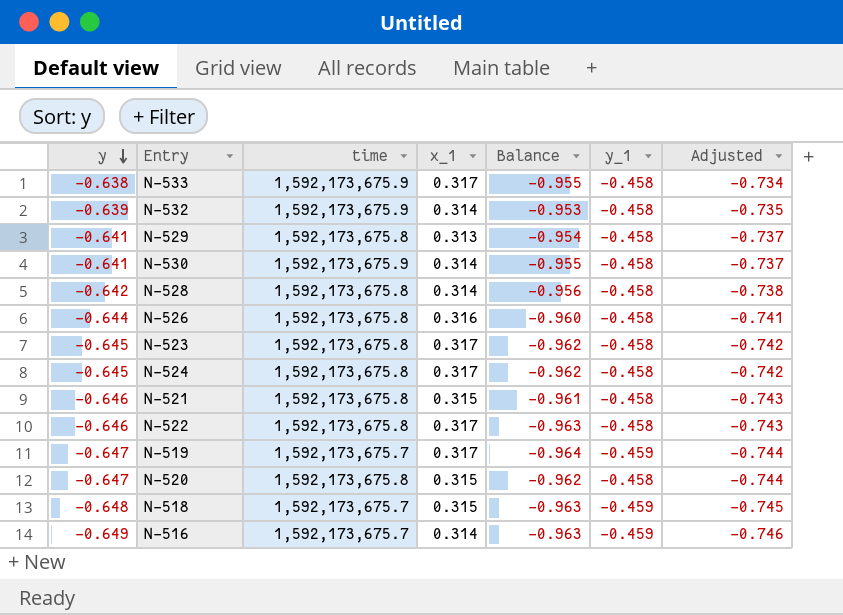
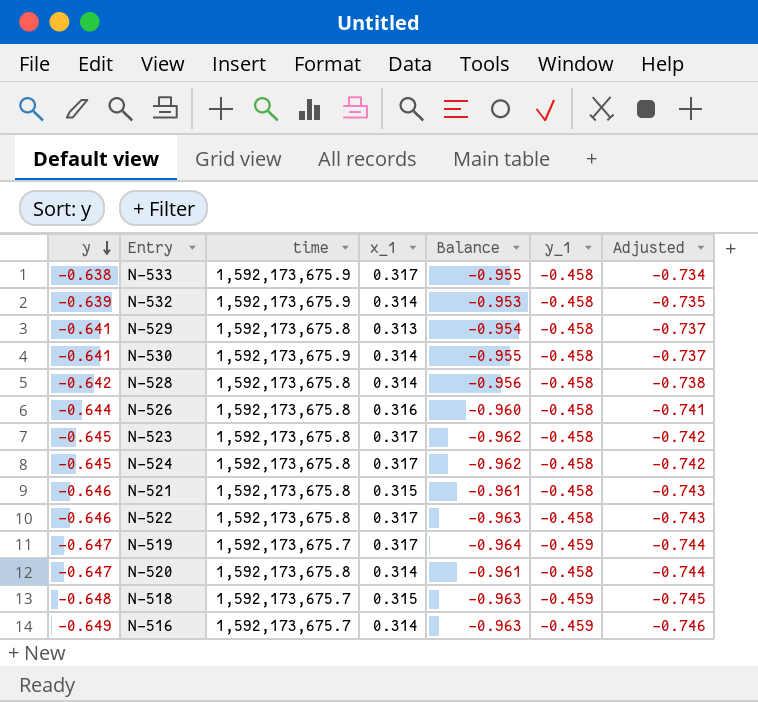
N-520 | x_1: 0.315 -> 0.314
N-520 | Balance: -0.962 -> -0.961

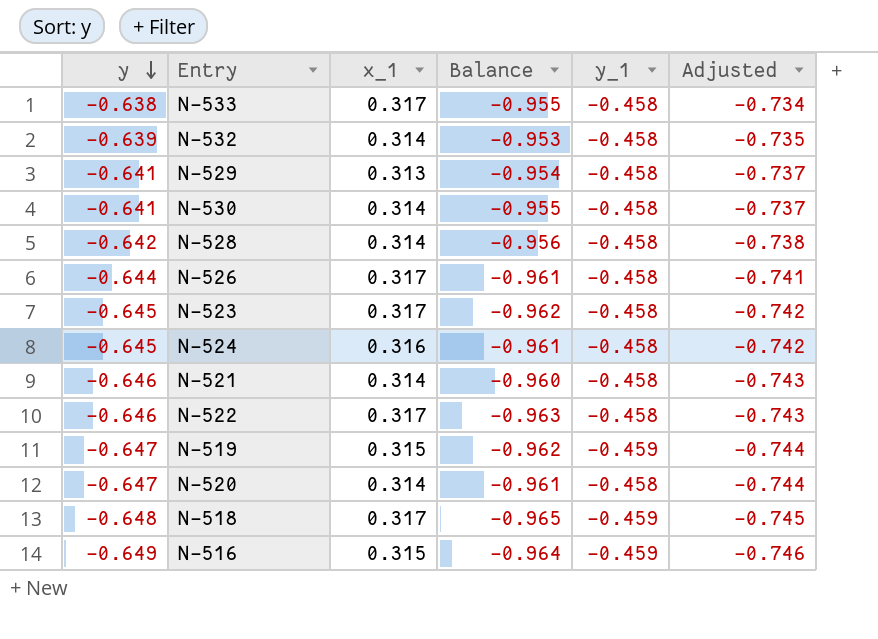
column time | position: 3 -> none
N-526 | x_1: 0.316 -> 0.317
N-526 | Balance: -0.960 -> -0.961
N-524 | x_1: 0.317 -> 0.316
N-524 | Balance: -0.962 -> -0.961
N-521 | x_1: 0.315 -> 0.314
N-521 | Balance: -0.961 -> -0.960
N-519 | x_1: 0.317 -> 0.315
N-519 | Balance: -0.964 -> -0.962
N-518 | x_1: 0.315 -> 0.317
N-518 | Balance: -0.963 -> -0.965
N-516 | x_1: 0.314 -> 0.315
N-516 | Balance: -0.963 -> -0.964

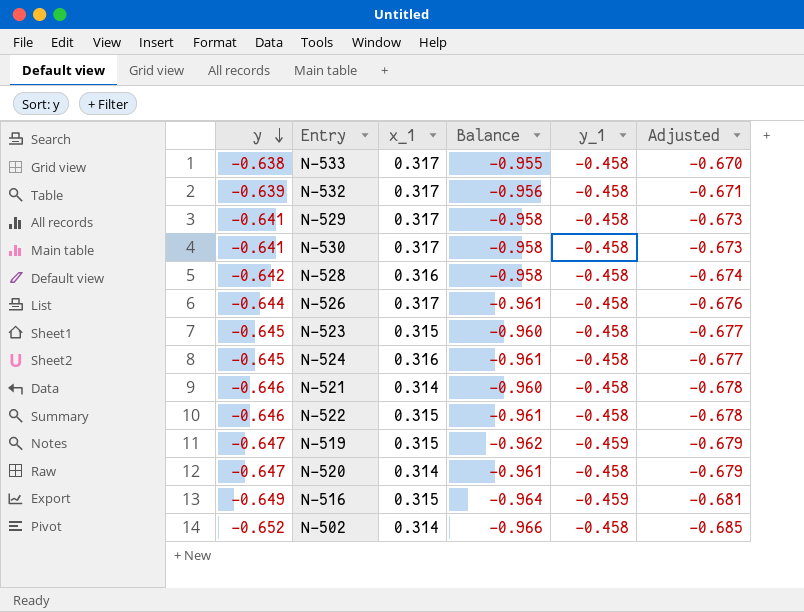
column Adjusted | formula: [y] * 1.15 -> [y] * 1.05
row N-518: -0.648 | 0.317 | -0.965 | -0.459 | -0.745 -> none
N-532 | x_1: 0.314 -> 0.317
N-532 | Balance: -0.953 -> -0.956
N-529 | x_1: 0.313 -> 0.317
N-529 | Balance: -0.954 -> -0.958
N-530 | x_1: 0.314 -> 0.317
N-530 | Balance: -0.955 -> -0.958
N-528 | x_1: 0.314 -> 0.316
N-528 | Balance: -0.956 -> -0.958
N-523 | x_1: 0.317 -> 0.315
N-523 | Balance: -0.962 -> -0.960
N-522 | x_1: 0.317 -> 0.315
N-522 | Balance: -0.963 -> -0.961
row N-502: none -> -0.652 | 0.314 | -0.966 | -0.458 | -0.685

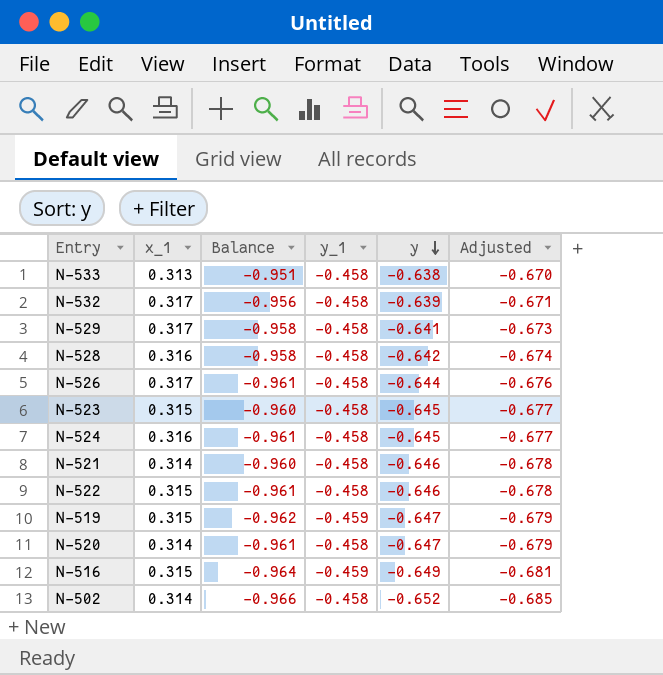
column y | position: 1 -> 5
row N-530: -0.641 | 0.317 | -0.958 | -0.458 | -0.673 -> none
N-533 | x_1: 0.317 -> 0.313
N-533 | Balance: -0.955 -> -0.951

